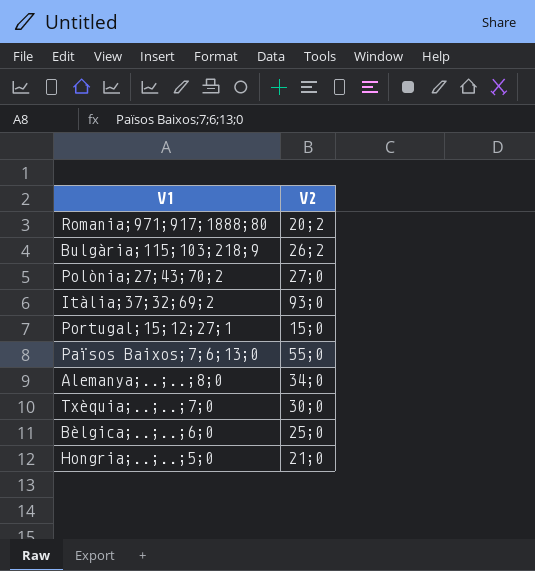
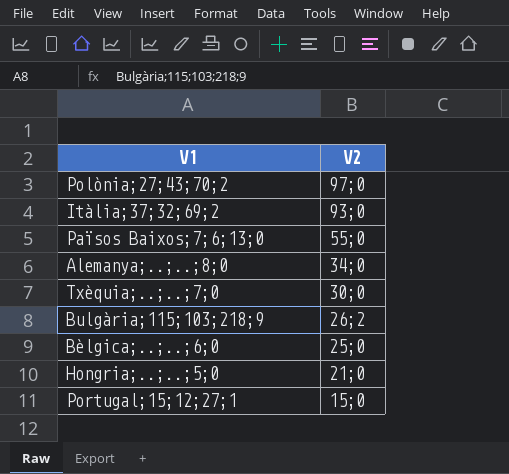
row order: none -> V2 descending
row Romania;971;917;1888;80: 20;2 -> none
Polònia;27;43;70;2 | V2: 27;0 -> 97;0

